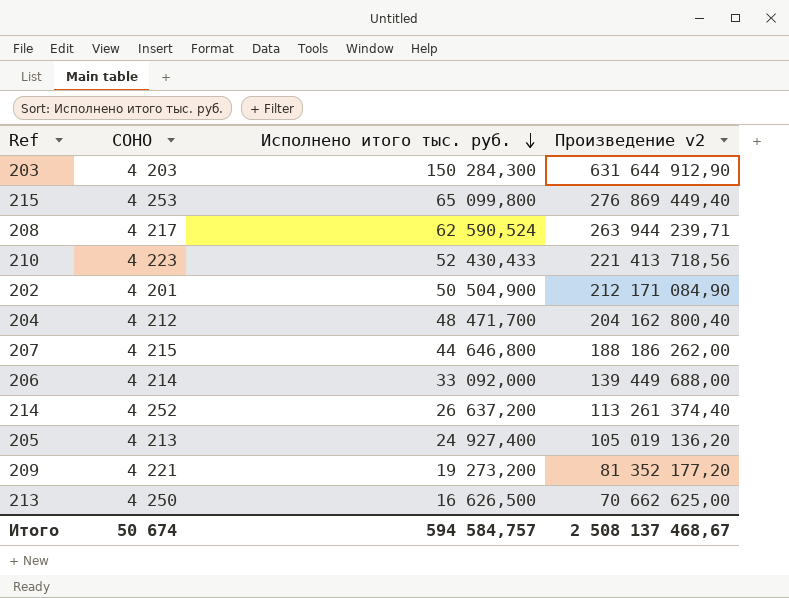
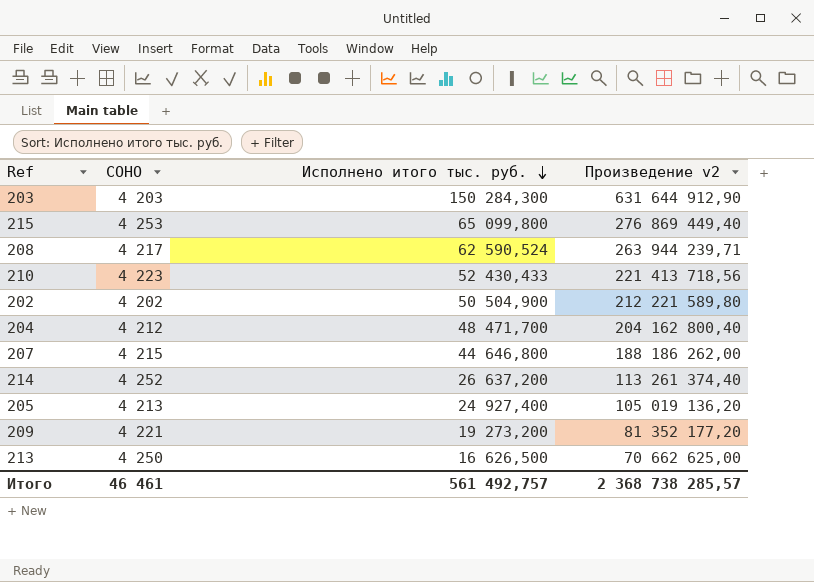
row 206: 4 214 | 33 092,000 | 139 449 688,00 -> none
202 | СОНО: 4 201 -> 4 202
202 | Произведение v2: 212 171 084,90 -> 212 221 589,80
Итого | СОНО: 50 674 -> 46 461
Итого | Исполнено итого тыс. руб.: 594 584,757 -> 561 492,757
Итого | Произведение v2: 2 508 137 468,67 -> 2 368 738 285,57

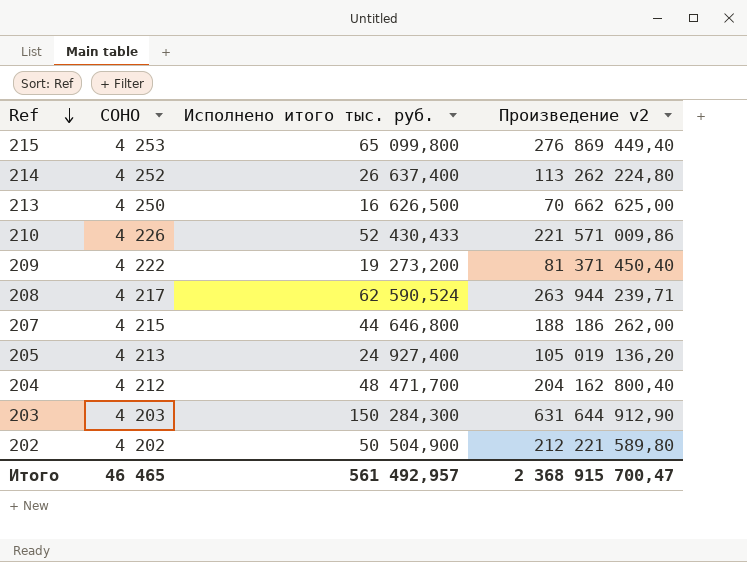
row order: Исполнено итого тыс. руб. descending -> Ref descending
214 | Исполнено итого тыс. руб.: 26 637,200 -> 26 637,400
214 | Произведение v2: 113 261 374,40 -> 113 262 224,80
210 | СОНО: 4 223 -> 4 226
210 | Произведение v2: 221 413 718,56 -> 221 571 009,86
209 | СОНО: 4 221 -> 4 222
209 | Произведение v2: 81 352 177,20 -> 81 371 450,40
Итого | СОНО: 46 461 -> 46 465
Итого | Исполнено итого тыс. руб.: 561 492,757 -> 561 492,957
Итого | Произведение v2: 2 368 738 285,57 -> 2 368 915 700,47

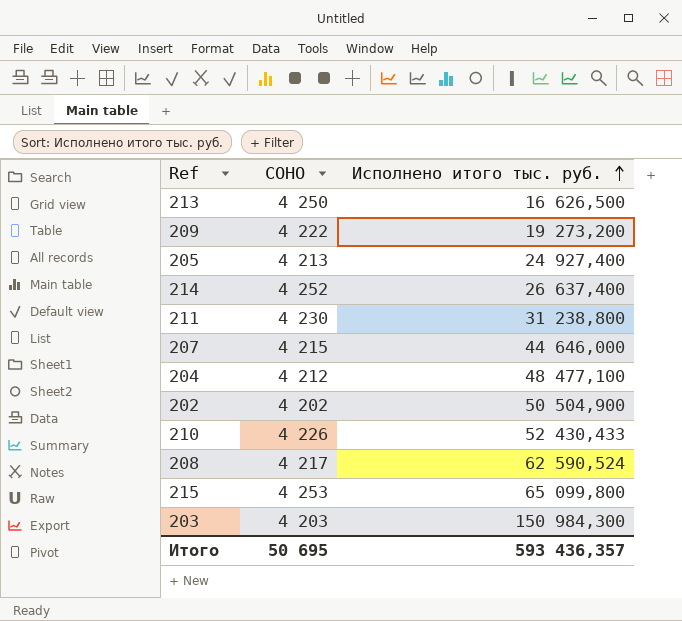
row order: Ref descending -> Исполнено итого тыс. руб. ascending
column Произведение v2 | formula: [СОНО] * [Исполнено итого тыс. руб.] -> none
row 211: none -> 4 230 | 31 238,800
207 | Исполнено итого тыс. руб.: 44 646,800 -> 44 646,000
204 | Исполнено итого тыс. руб.: 48 471,700 -> 48 477,100
203 | Исполнено итого тыс. руб.: 150 284,300 -> 150 984,300
Итого | СОНО: 46 465 -> 50 695
Итого | Исполнено итого тыс. руб.: 561 492,957 -> 593 436,357

